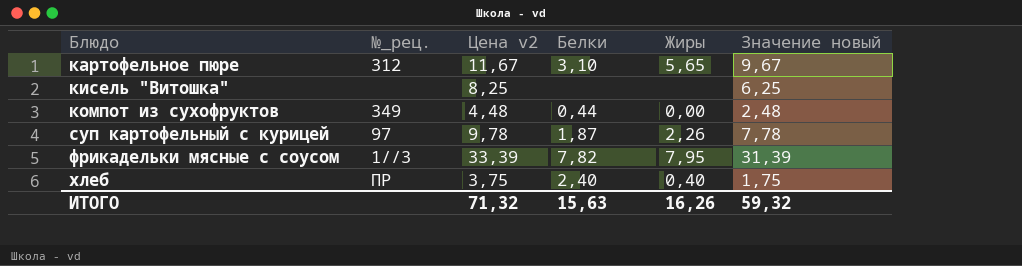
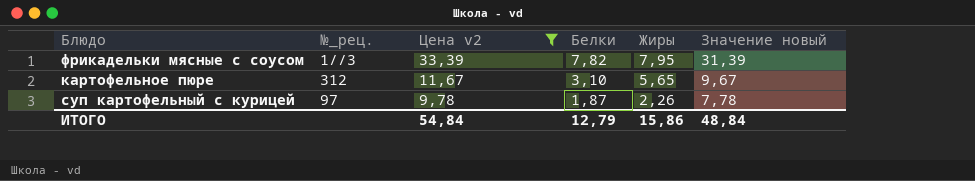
filter: none -> Цена v2 >= 9,78
row order: Блюдо ascending -> Цена v2 descending
ИТОГО | Цена v2: 71,32 -> 54,84
ИТОГО | Белки: 15,63 -> 12,79
ИТОГО | Жиры: 16,26 -> 15,86
ИТОГО | Значение новый: 59,32 -> 48,84

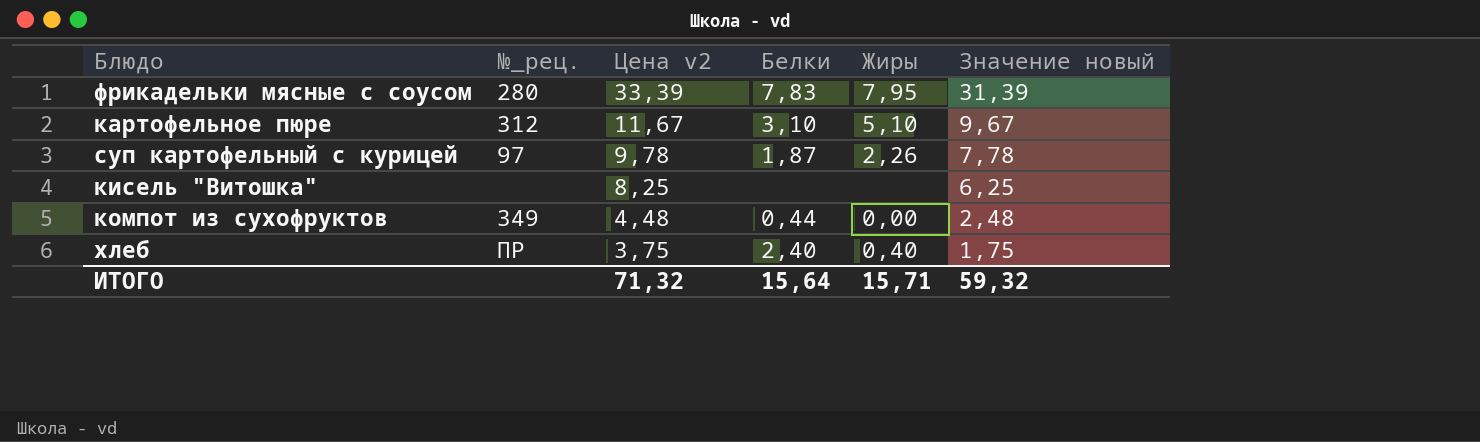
filter: Цена v2 >= 9,78 -> none
фрикадельки мясные с соусом | №_рец.: 1//3 -> 280
фрикадельки мясные с соусом | Белки: 7,82 -> 7,83
картофельное пюре | Жиры: 5,65 -> 5,10
ИТОГО | Цена v2: 54,84 -> 71,32
ИТОГО | Белки: 12,79 -> 15,64
ИТОГО | Жиры: 15,86 -> 15,71
ИТОГО | Значение новый: 48,84 -> 59,32

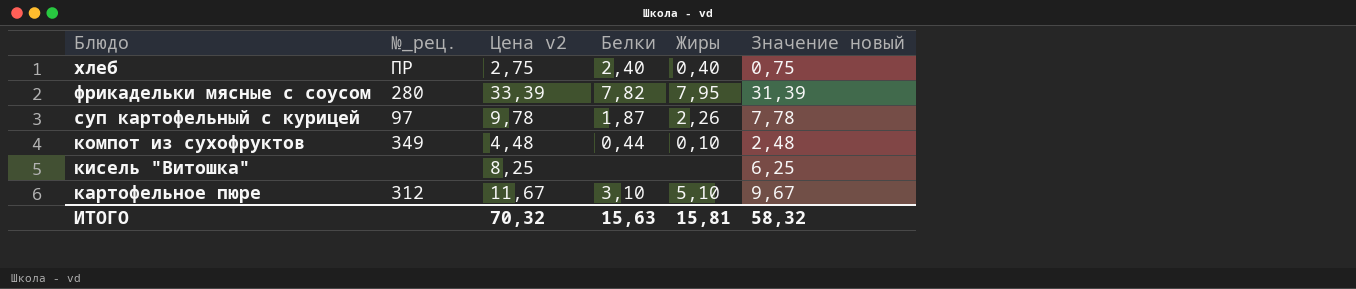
row order: Цена v2 descending -> Блюдо descending
хлеб | Цена v2: 3,75 -> 2,75
хлеб | Значение новый: 1,75 -> 0,75
фрикадельки мясные с соусом | Белки: 7,83 -> 7,82
компот из сухофруктов | Жиры: 0,00 -> 0,10
ИТОГО | Цена v2: 71,32 -> 70,32
ИТОГО | Белки: 15,64 -> 15,63
ИТОГО | Жиры: 15,71 -> 15,81
ИТОГО | Значение новый: 59,32 -> 58,32

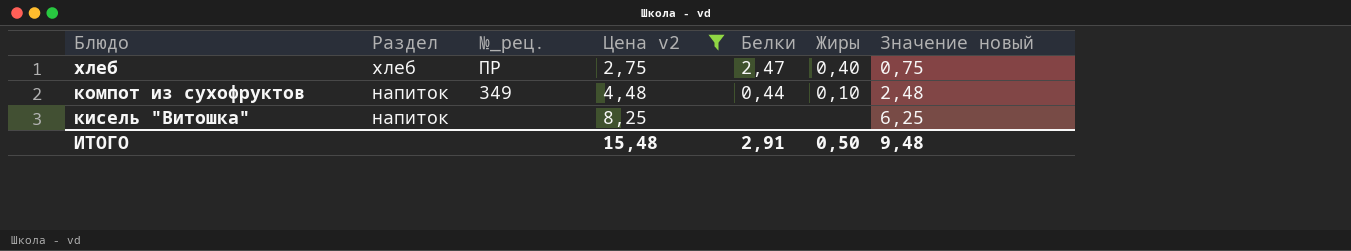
filter: none -> Цена v2 <= 8,25
column Раздел | position: none -> 2
хлеб | Белки: 2,40 -> 2,47
ИТОГО | Цена v2: 70,32 -> 15,48
ИТОГО | Белки: 15,63 -> 2,91
ИТОГО | Жиры: 15,81 -> 0,50
ИТОГО | Значение новый: 58,32 -> 9,48

